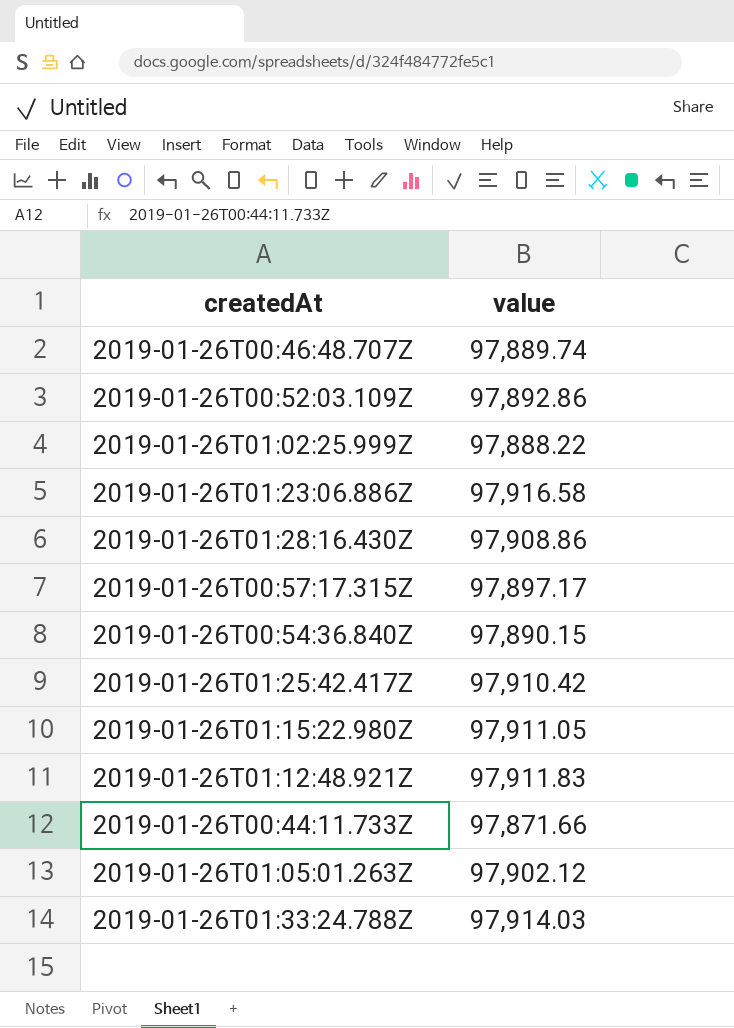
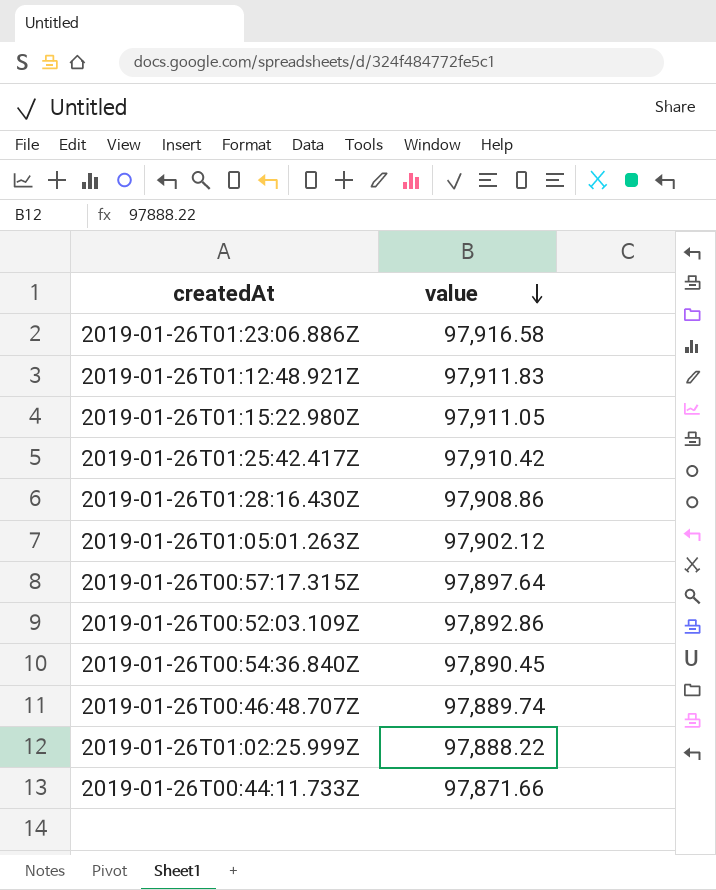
row order: none -> value descending
row 2019-01-26T01:33:24.788Z: 97,914.03 -> none
2019-01-26T00:57:17.315Z | value: 97,897.17 -> 97,897.64
2019-01-26T00:54:36.840Z | value: 97,890.15 -> 97,890.45

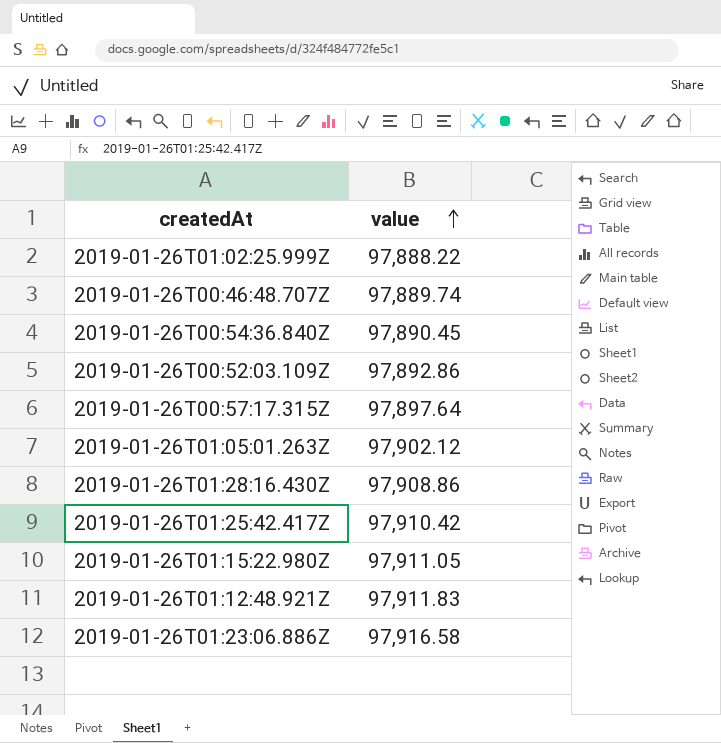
row order: value descending -> value ascending
row 2019-01-26T00:44:11.733Z: 97,871.66 -> none

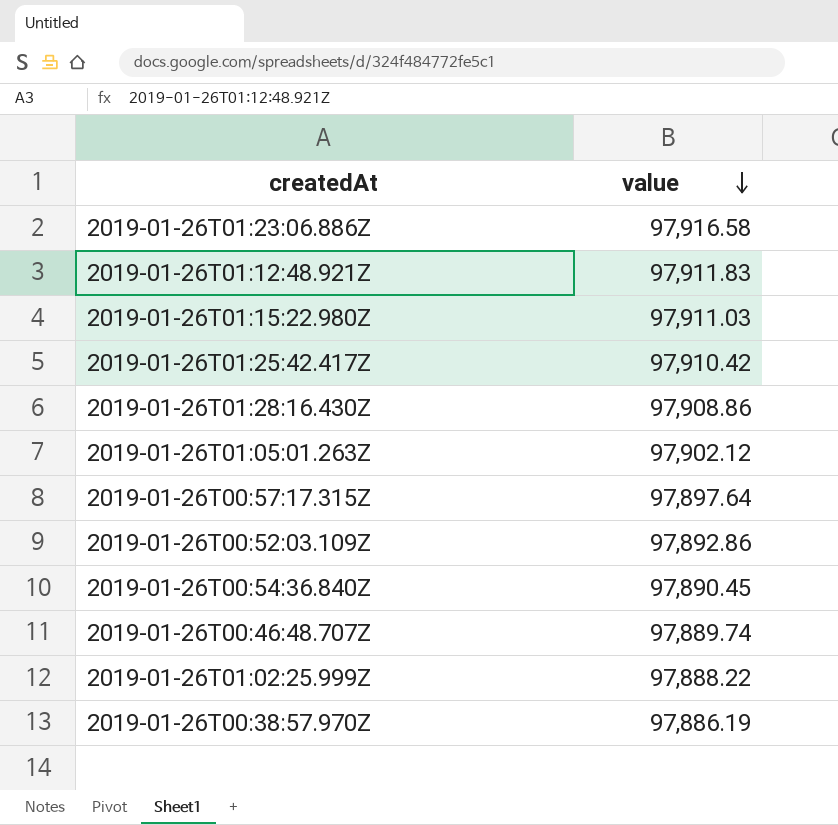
row order: value ascending -> value descending
2019-01-26T01:15:22.980Z | value: 97,911.05 -> 97,911.03
row 2019-01-26T00:38:57.970Z: none -> 97,886.19

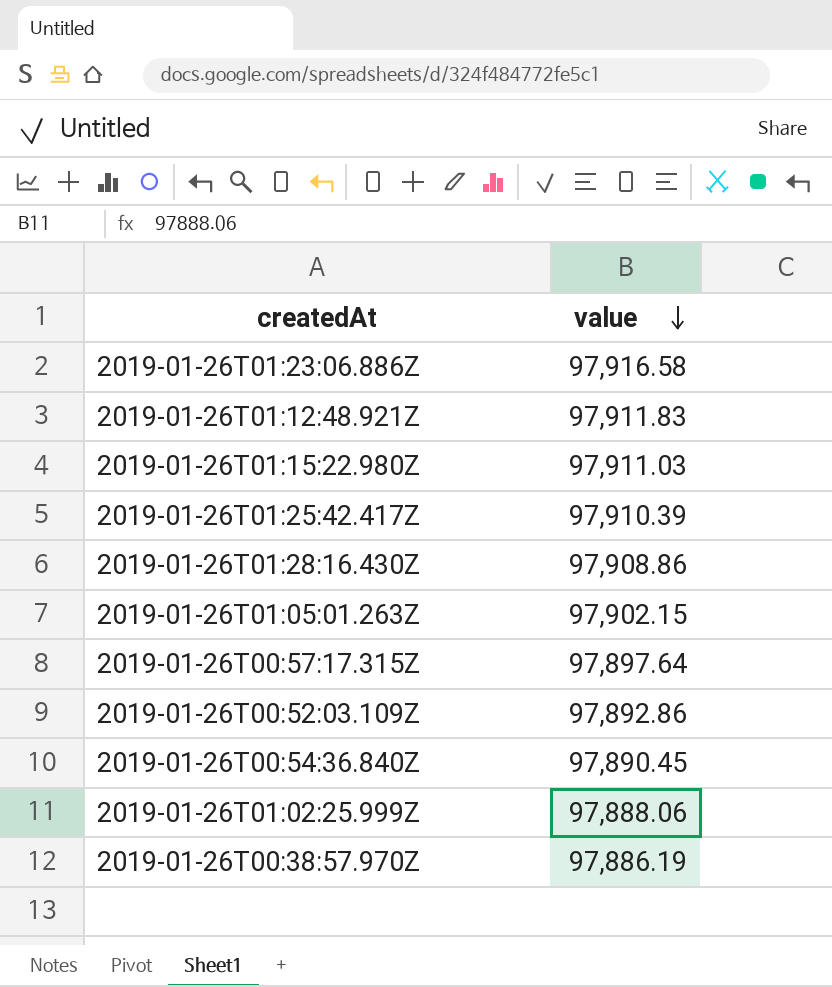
row 2019-01-26T00:46:48.707Z: 97,889.74 -> none
2019-01-26T01:25:42.417Z | value: 97,910.42 -> 97,910.39
2019-01-26T01:05:01.263Z | value: 97,902.12 -> 97,902.15
2019-01-26T01:02:25.999Z | value: 97,888.22 -> 97,888.06

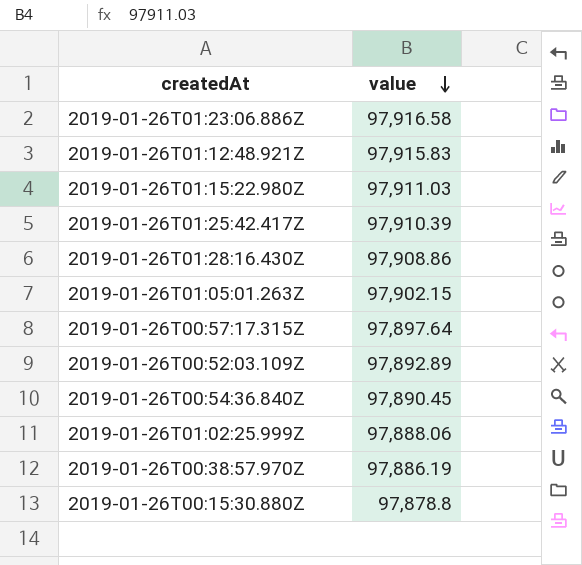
2019-01-26T01:12:48.921Z | value: 97,911.83 -> 97,915.83
2019-01-26T00:52:03.109Z | value: 97,892.86 -> 97,892.89
row 2019-01-26T00:15:30.880Z: none -> 97,878.8

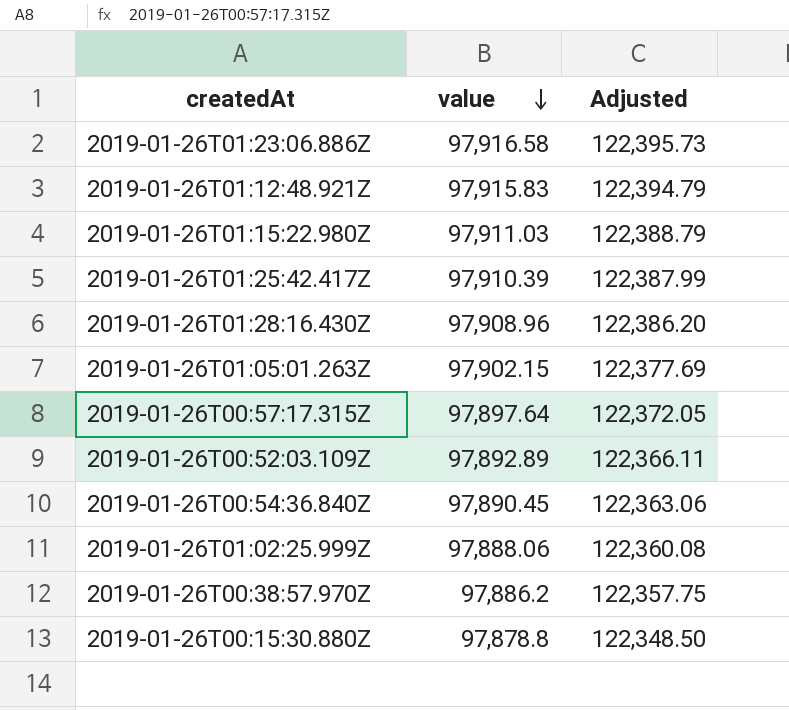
column Adjusted | formula: none -> [value] * 1.25
2019-01-26T01:28:16.430Z | value: 97,908.86 -> 97,908.96
2019-01-26T00:38:57.970Z | value: 97,886.19 -> 97,886.2

